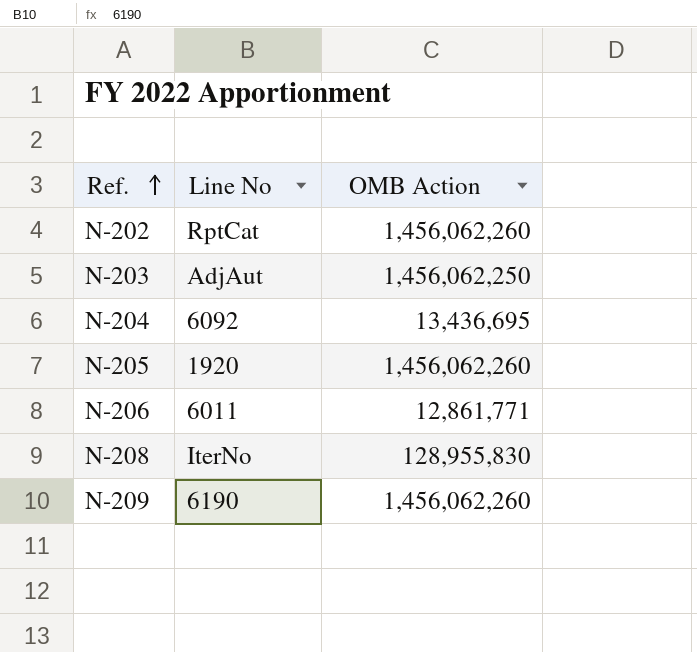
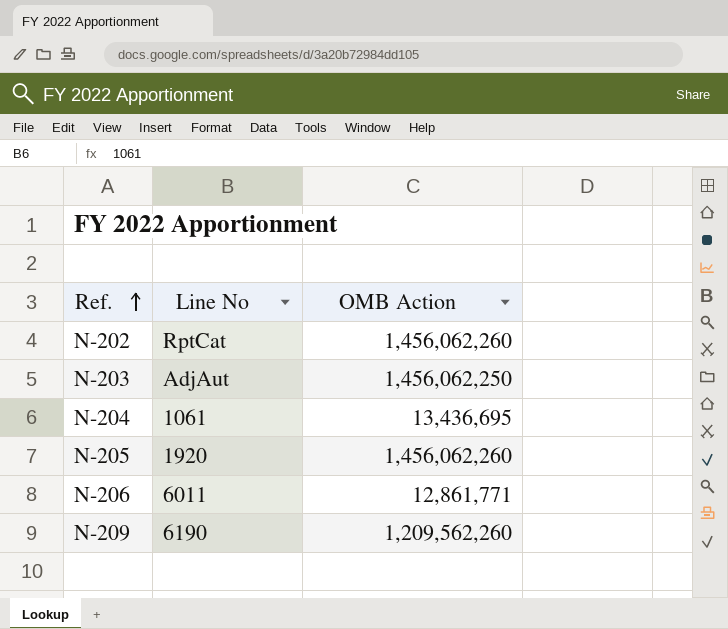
row N-208: IterNo | 128,955,830 -> none
N-204 | Line No: 6092 -> 1061
N-209 | OMB Action: 1,456,062,260 -> 1,209,562,260

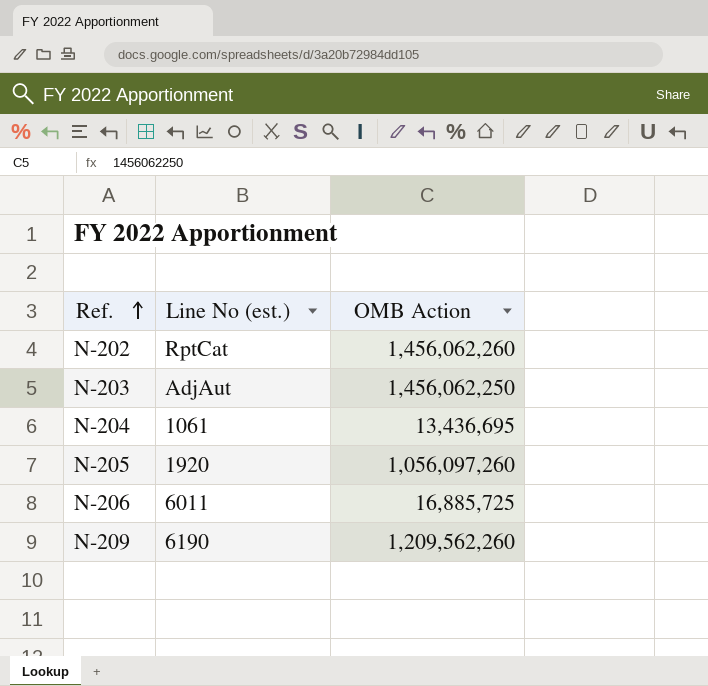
column name: Line No -> Line No (est.)
N-205 | OMB Action: 1,456,062,260 -> 1,056,097,260
N-206 | OMB Action: 12,861,771 -> 16,885,725

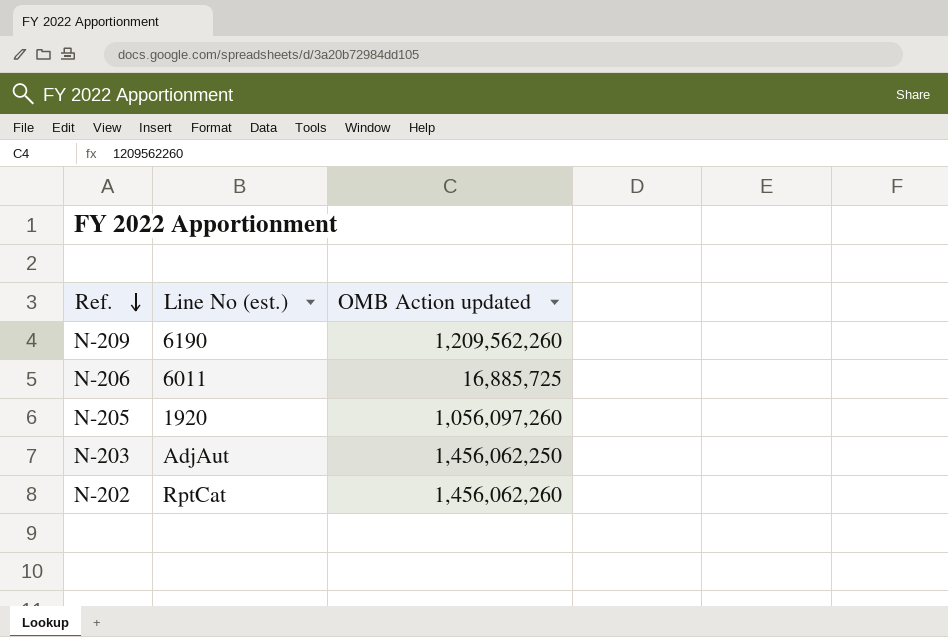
row order: Ref. ascending -> Ref. descending
column name: OMB Action -> OMB Action updated
row N-204: 1061 | 13,436,695 -> none

